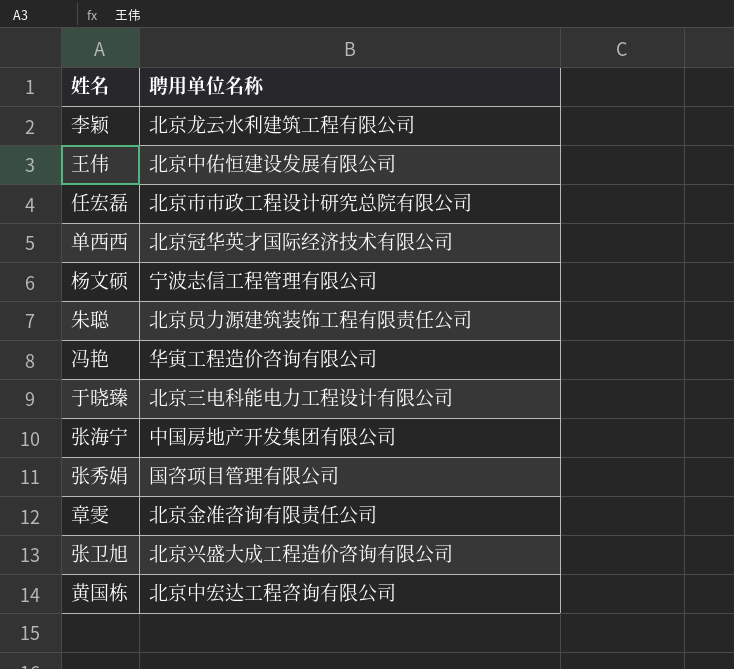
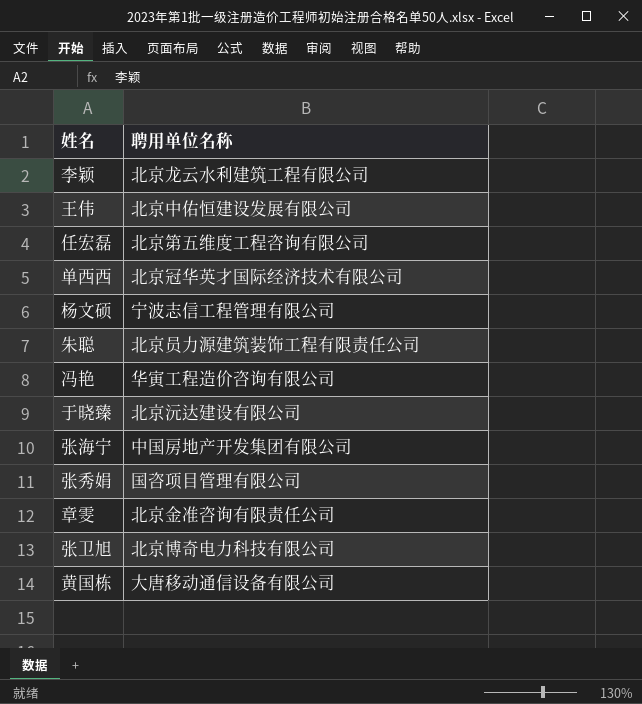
任宏磊 | 聘用单位名称: 北京市市政工程设计研究总院有限公司 -> 北京第五维度工程咨询有限公司
于晓臻 | 聘用单位名称: 北京三电科能电力工程设计有限公司 -> 北京沅达建设有限公司
张卫旭 | 聘用单位名称: 北京兴盛大成工程造价咨询有限公司 -> 北京博奇电力科技有限公司
黄国栋 | 聘用单位名称: 北京中宏达工程咨询有限公司 -> 大唐移动通信设备有限公司

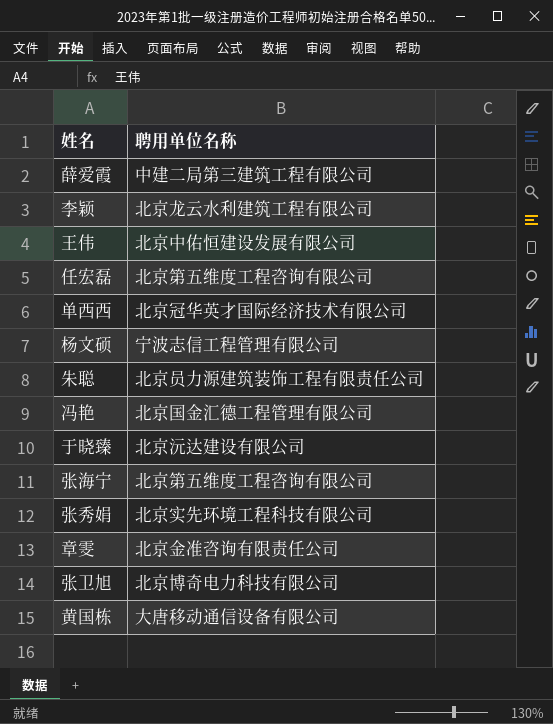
row 薛爱霞: none -> 中建二局第三建筑工程有限公司
冯艳 | 聘用单位名称: 华寅工程造价咨询有限公司 -> 北京国金汇德工程管理有限公司
张海宁 | 聘用单位名称: 中国房地产开发集团有限公司 -> 北京第五维度工程咨询有限公司
张秀娟 | 聘用单位名称: 国咨项目管理有限公司 -> 北京实先环境工程科技有限公司

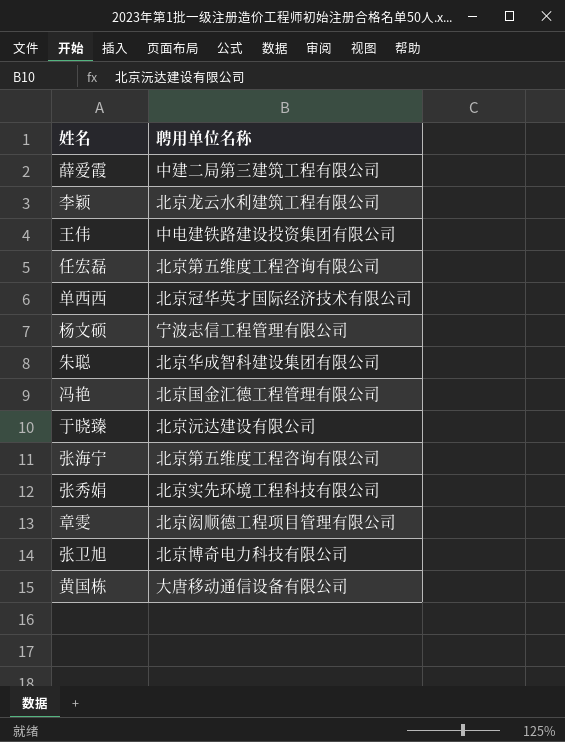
王伟 | 聘用单位名称: 北京中佑恒建设发展有限公司 -> 中电建铁路建设投资集团有限公司
朱聪 | 聘用单位名称: 北京员力源建筑装饰工程有限责任公司 -> 北京华成智科建设集团有限公司
章雯 | 聘用单位名称: 北京金准咨询有限责任公司 -> 北京闳顺德工程项目管理有限公司

